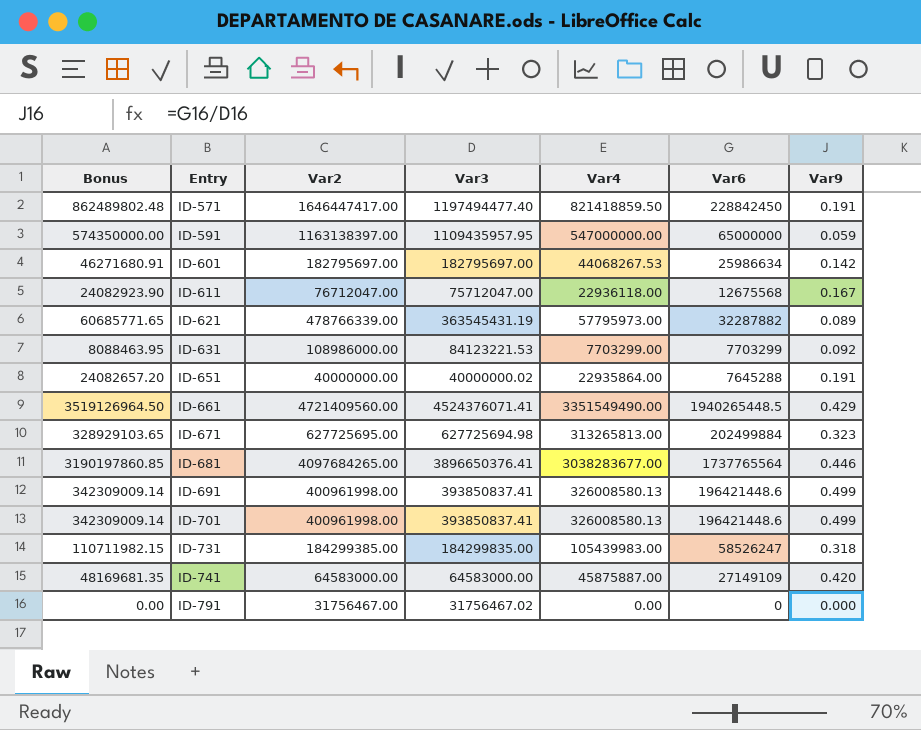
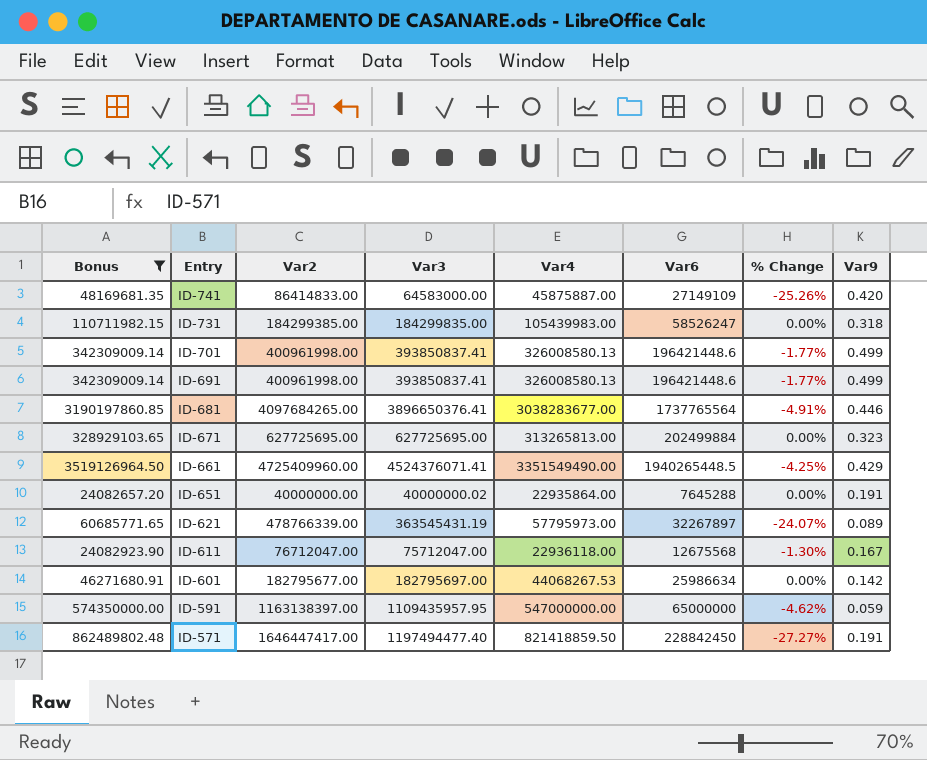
filter: none -> Bonus >= 24082657.20
row order: Entry ascending -> Entry descending
column % Change | formula: none -> ([Var3] - [Var2]) / [Var2]
ID-741 | Var2: 64583000.00 -> 86414833.00
ID-671 | Var3: 627725694.98 -> 627725695.00
ID-661 | Var2: 4721409560.00 -> 4725409960.00
ID-621 | Var6: 32287882 -> 32267897
ID-601 | Var2: 182795697.00 -> 182795677.00

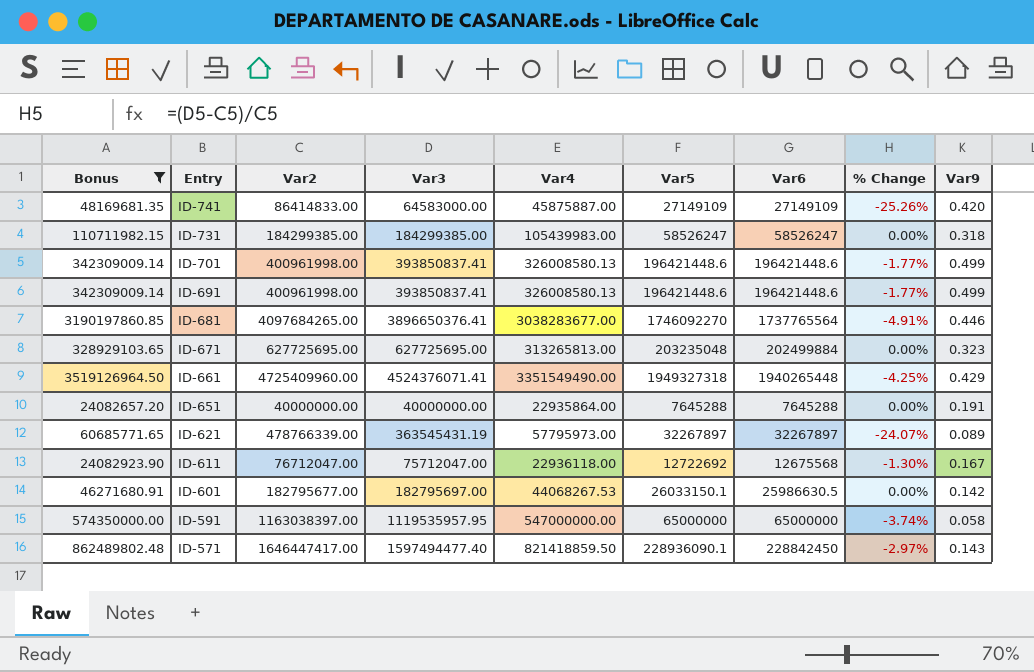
column Var5 | position: none -> 6
ID-731 | Var3: 184299835.00 -> 184299385.00
ID-661 | Var6: 1940265448.5 -> 1940265448
ID-651 | Var3: 40000000.02 -> 40000000.00
ID-601 | Var6: 25986634 -> 25986630.5
ID-591 | Var2: 1163138397.00 -> 1163038397.00
ID-591 | Var3: 1109435957.95 -> 1119535957.95
ID-591 | % Change: -4.62% -> -3.74%
ID-591 | Var9: 0.059 -> 0.058
ID-571 | Var3: 1197494477.40 -> 1597494477.40
ID-571 | % Change: -27.27% -> -2.97%
ID-571 | Var9: 0.191 -> 0.143

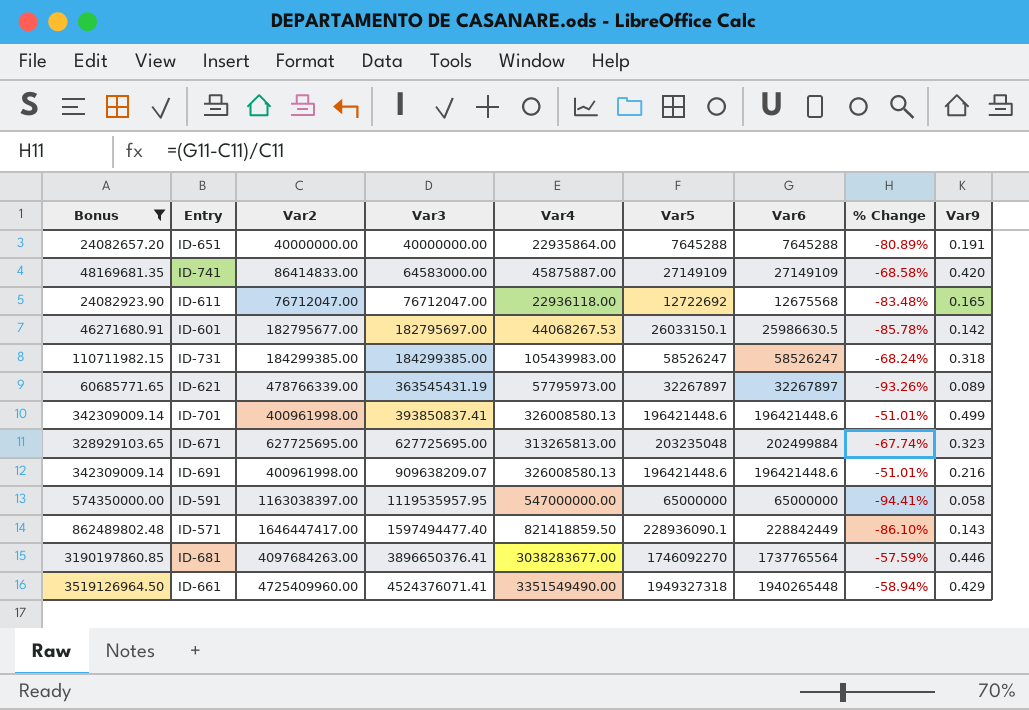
row order: Entry descending -> Var3 ascending
column % Change | formula: ([Var3] - [Var2]) / [Var2] -> ([Var6] - [Var2]) / [Var2]
ID-611 | Var3: 75712047.00 -> 76712047.00
ID-611 | Var9: 0.167 -> 0.165
ID-691 | Var3: 393850837.41 -> 909638209.07
ID-691 | Var9: 0.499 -> 0.216
ID-571 | Var6: 228842450 -> 228842449
ID-681 | Var2: 4097684265.00 -> 4097684263.00

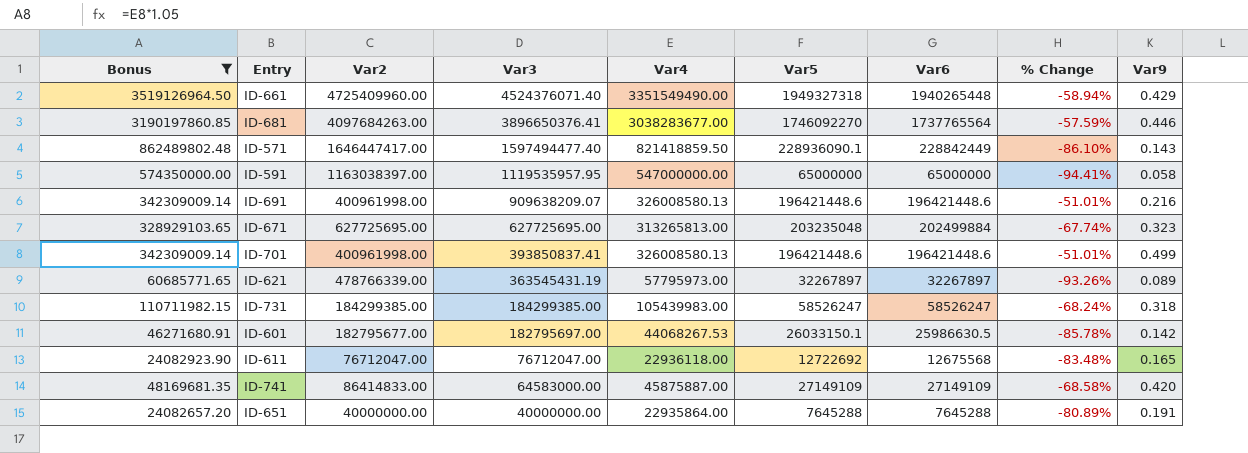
row order: Var3 ascending -> Var3 descending
ID-661 | Var3: 4524376071.41 -> 4524376071.40

